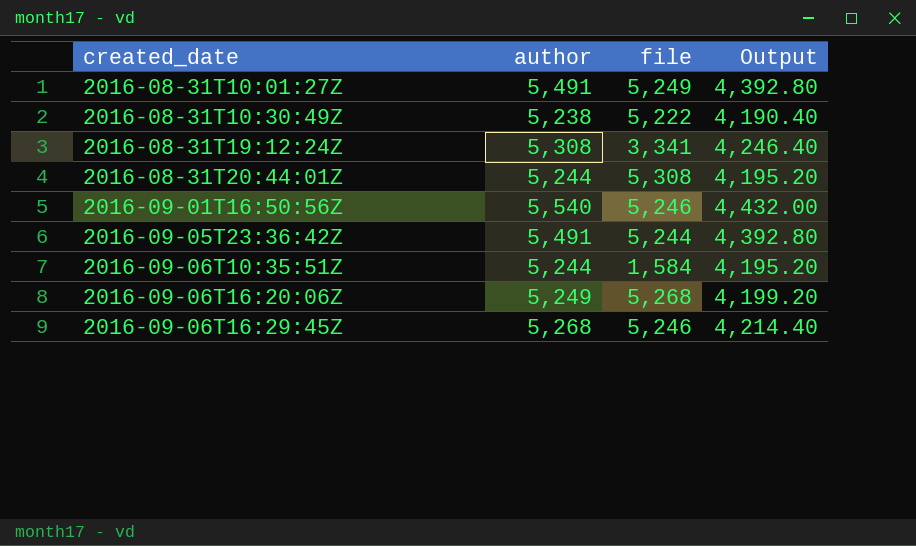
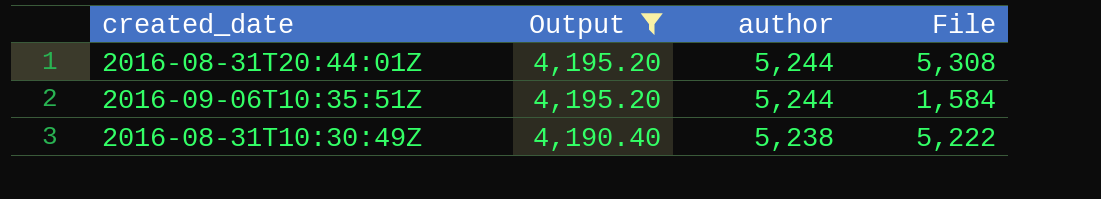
filter: none -> Output <= 4,195.20
row order: created_date ascending -> Output descending
column Output | position: 4 -> 2
column name: file -> File

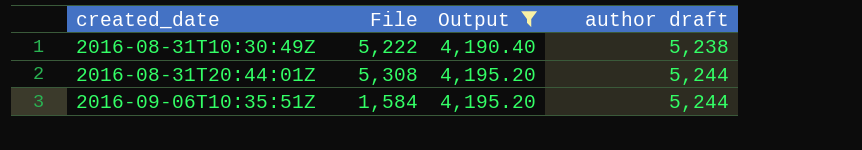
row order: Output descending -> created_date ascending
column File | position: 4 -> 2
column name: author -> author draft

